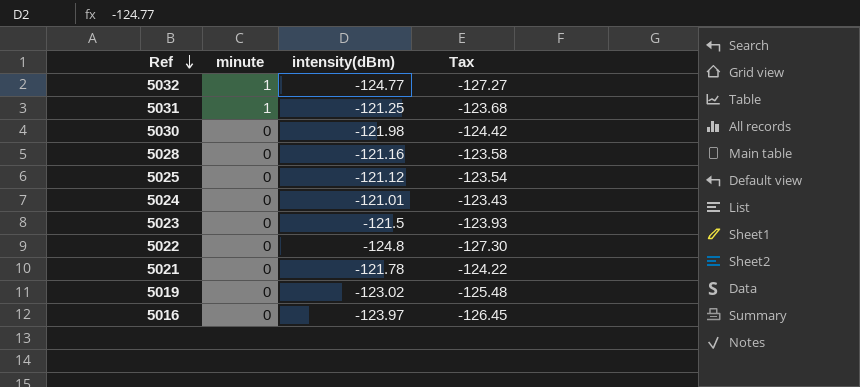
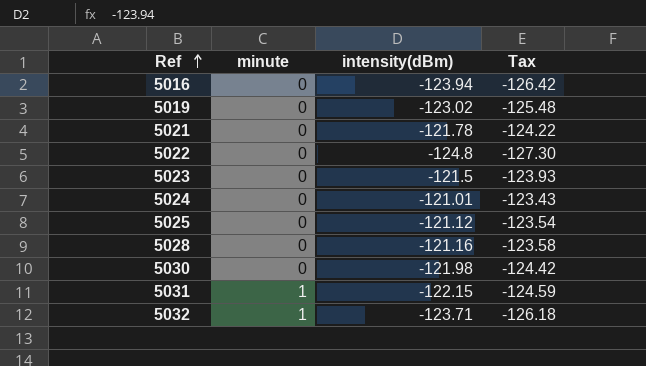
row order: Ref descending -> Ref ascending
5016 | intensity(dBm): -123.97 -> -123.94
5016 | Tax: -126.45 -> -126.42
5031 | intensity(dBm): -121.25 -> -122.15
5031 | Tax: -123.68 -> -124.59
5032 | intensity(dBm): -124.77 -> -123.71
5032 | Tax: -127.27 -> -126.18

